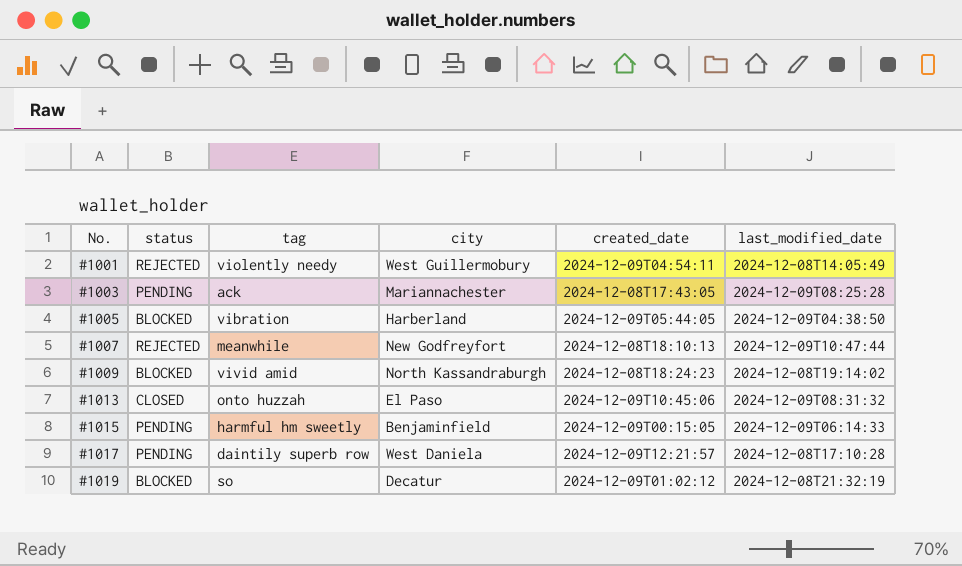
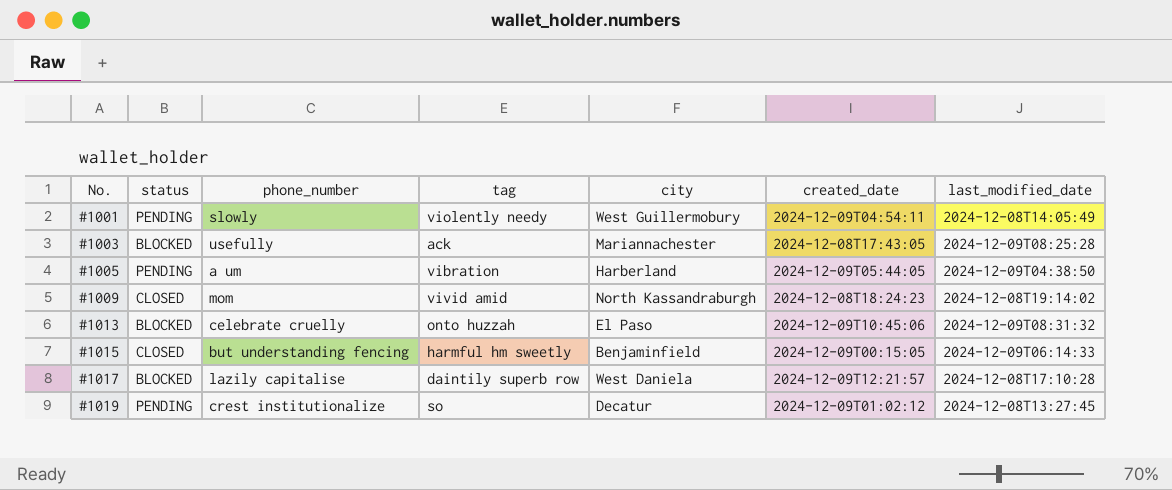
column phone_number | position: none -> 3
row #1007: REJECTED | meanwhile | New Godfreyfort | 2024-12-08T18:10:13 | 2024-12-09T10:47:44 -> none
#1001 | status: REJECTED -> PENDING
#1003 | status: PENDING -> BLOCKED
#1005 | status: BLOCKED -> PENDING
#1009 | status: BLOCKED -> CLOSED
#1013 | status: CLOSED -> BLOCKED
#1015 | status: PENDING -> CLOSED
#1017 | status: PENDING -> BLOCKED
#1019 | status: BLOCKED -> PENDING
#1019 | last_modified_date: 2024-12-08T21:32:19 -> 2024-12-08T13:27:45

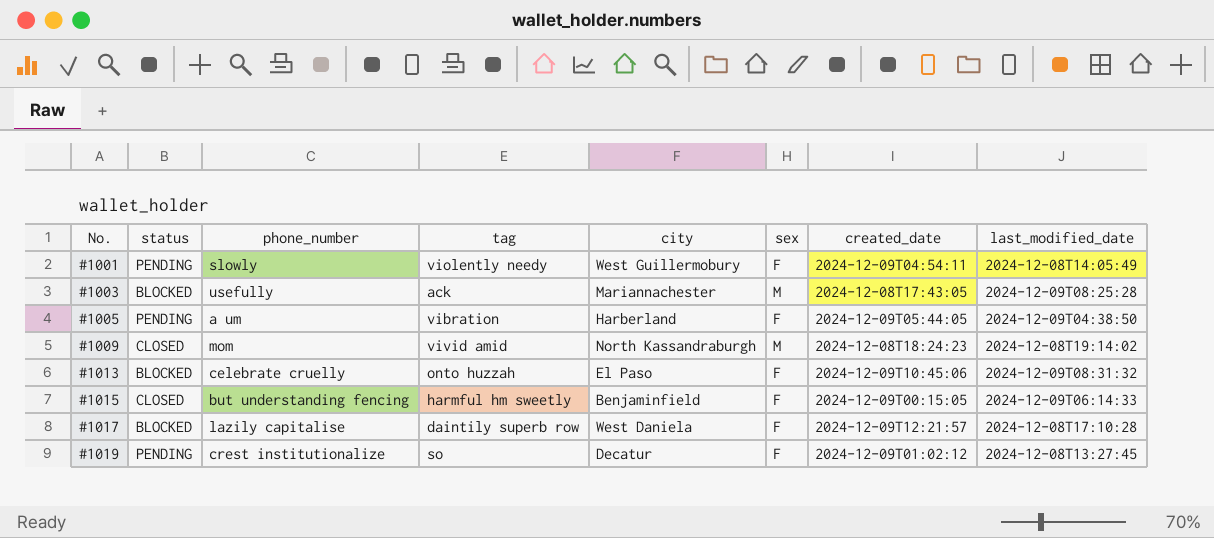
column sex | position: none -> 6

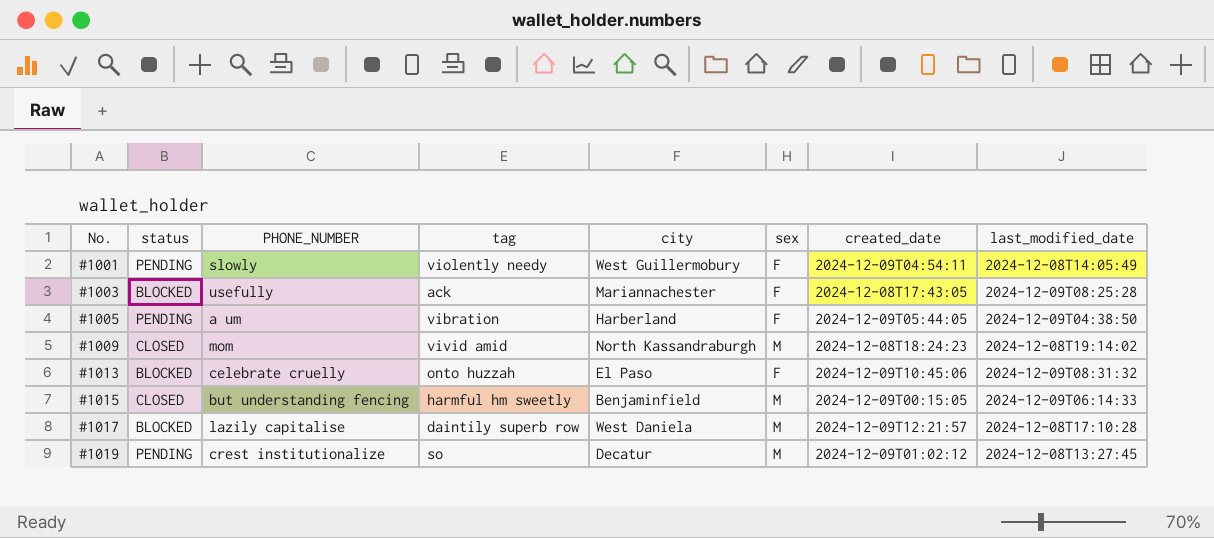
column name: phone_number -> PHONE_NUMBER
#1003 | sex: M -> F
#1015 | sex: F -> M
#1017 | sex: F -> M
#1019 | sex: F -> M

